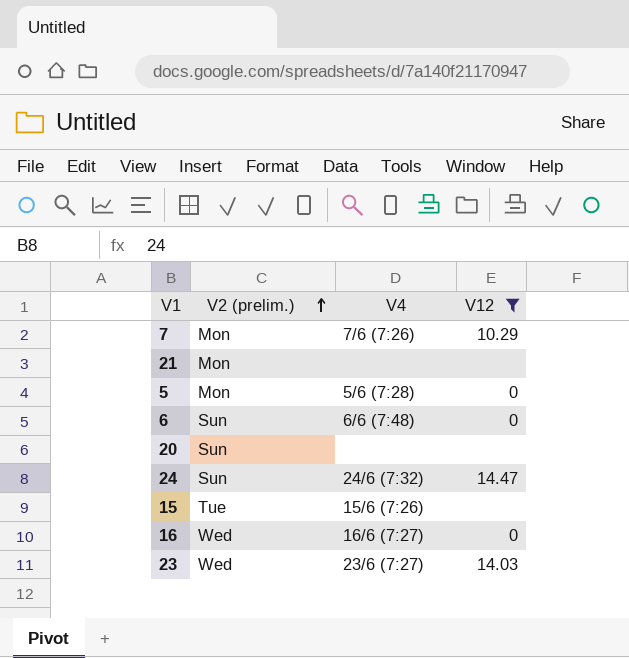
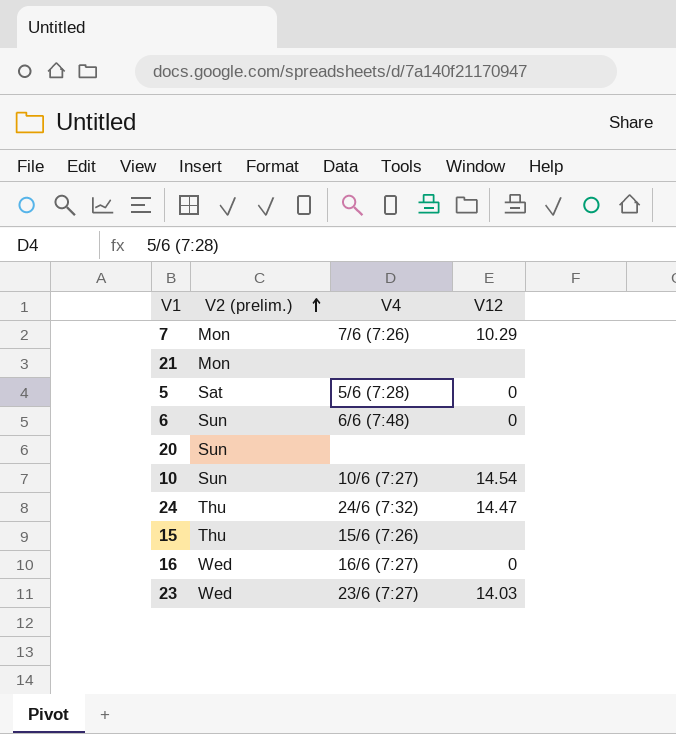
filter: V12 != 14.54 -> none
5 | V2 (prelim.): Mon -> Sat
24 | V2 (prelim.): Sun -> Thu
15 | V2 (prelim.): Tue -> Thu

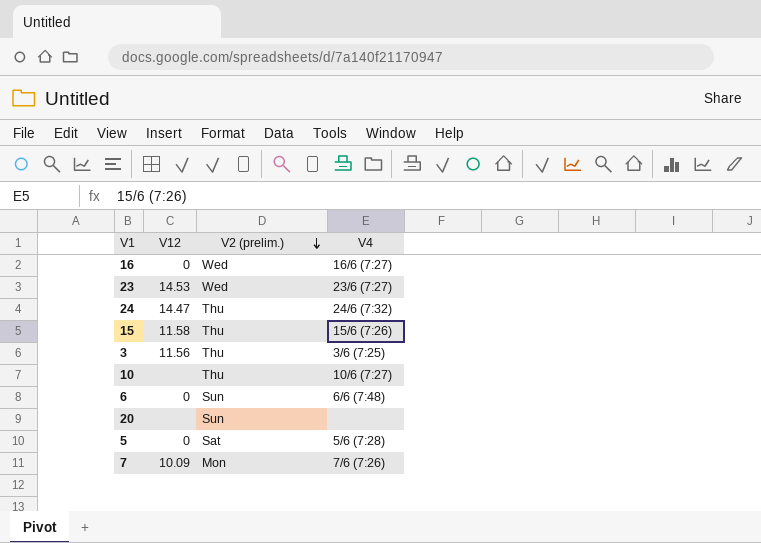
row order: V2 (prelim.) ascending -> V2 (prelim.) descending
column V12 | position: 4 -> 2
row 21: Mon | none | none -> none
23 | V12: 14.03 -> 14.53
15 | V12: none -> 11.58
row 3: none -> 11.56 | Thu | 3/6 (7:25)
10 | V12: 14.54 -> none
10 | V2 (prelim.): Sun -> Thu
7 | V12: 10.29 -> 10.09

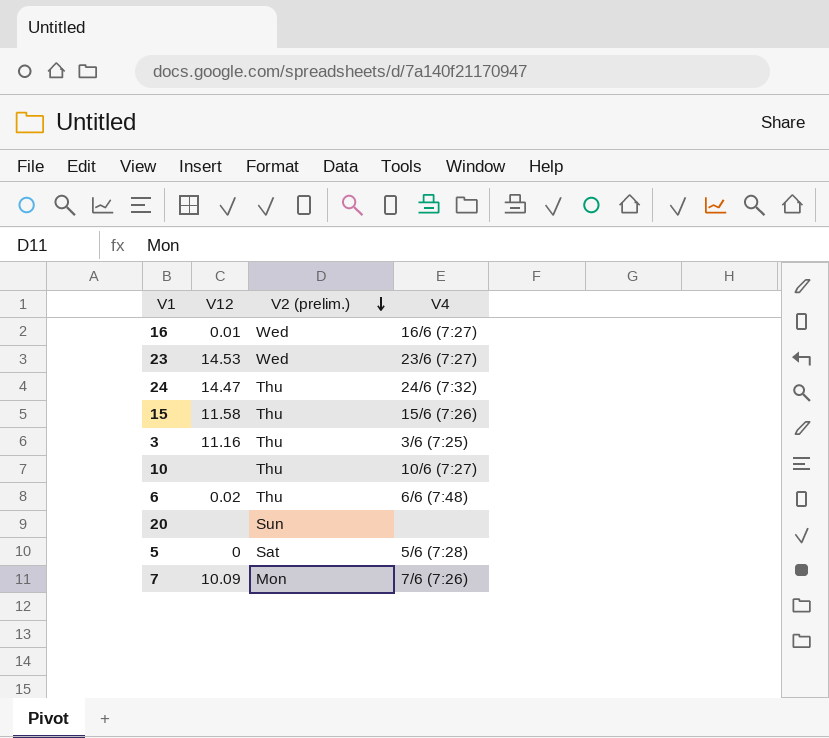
16 | V12: 0 -> 0.01
3 | V12: 11.56 -> 11.16
6 | V12: 0 -> 0.02
6 | V2 (prelim.): Sun -> Thu

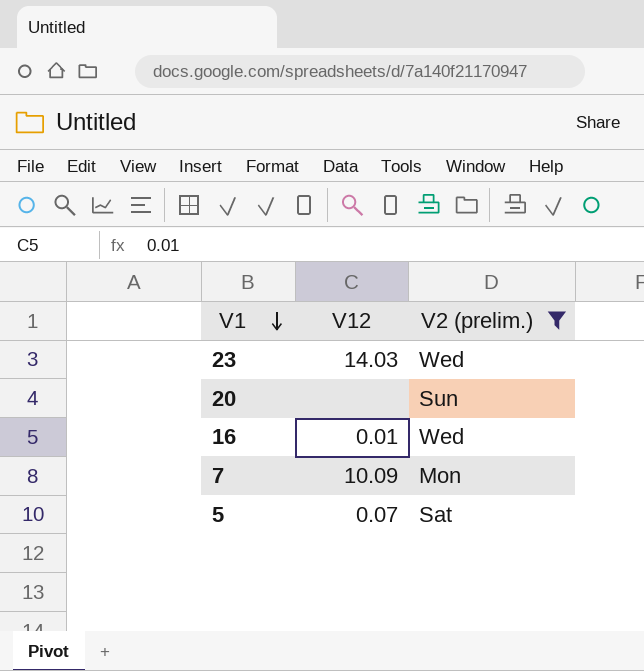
filter: none -> V2 (prelim.) != Thu
row order: V2 (prelim.) descending -> V1 descending
column V4 | position: 4 -> none
23 | V12: 14.53 -> 14.03
5 | V12: 0 -> 0.07

